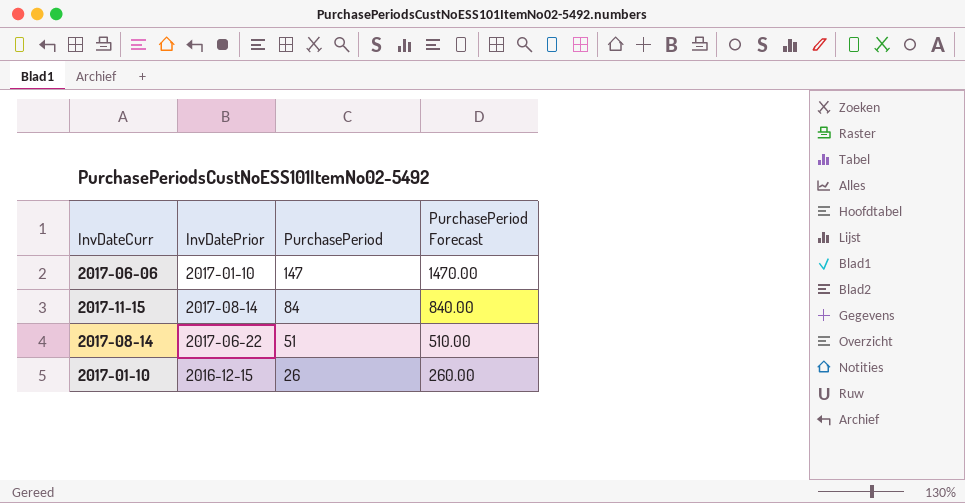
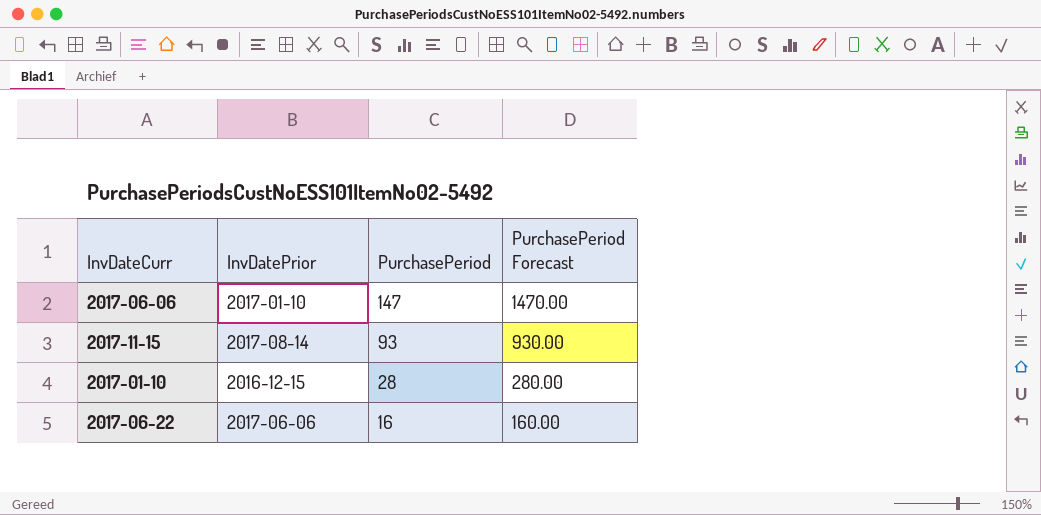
row 2017-08-14: 2017-06-22 | 51 | 510.00 -> none
2017-11-15 | PurchasePeriod: 84 -> 93
2017-11-15 | PurchasePeriod Forecast: 840.00 -> 930.00
2017-01-10 | PurchasePeriod: 26 -> 28
2017-01-10 | PurchasePeriod Forecast: 260.00 -> 280.00
row 2017-06-22: none -> 2017-06-06 | 16 | 160.00

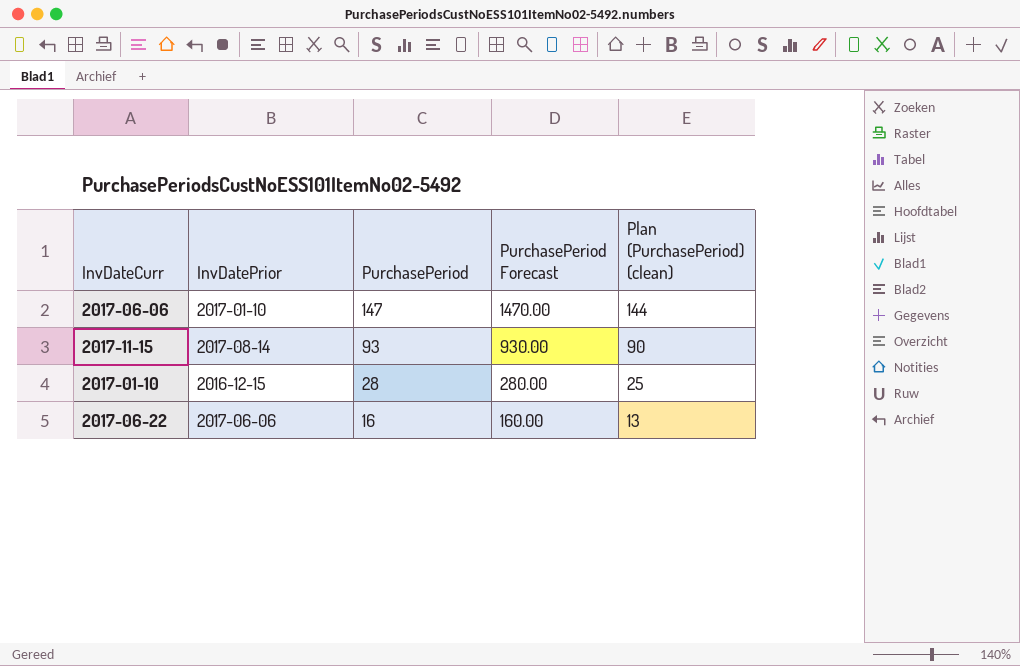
column Plan (PurchasePeriod) (clean) | formula: none -> [PurchasePeriod] - 3

